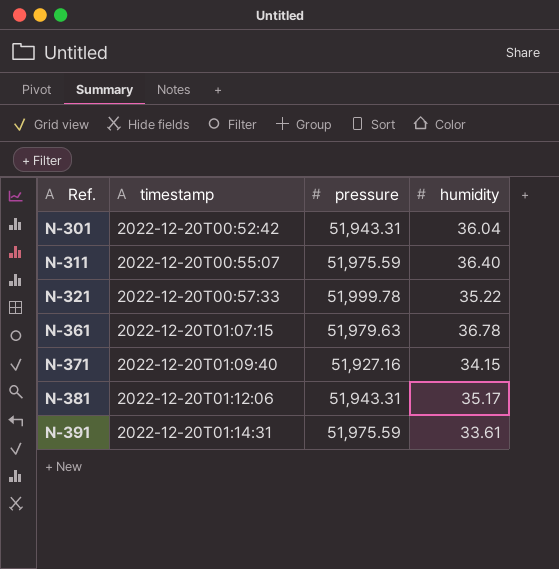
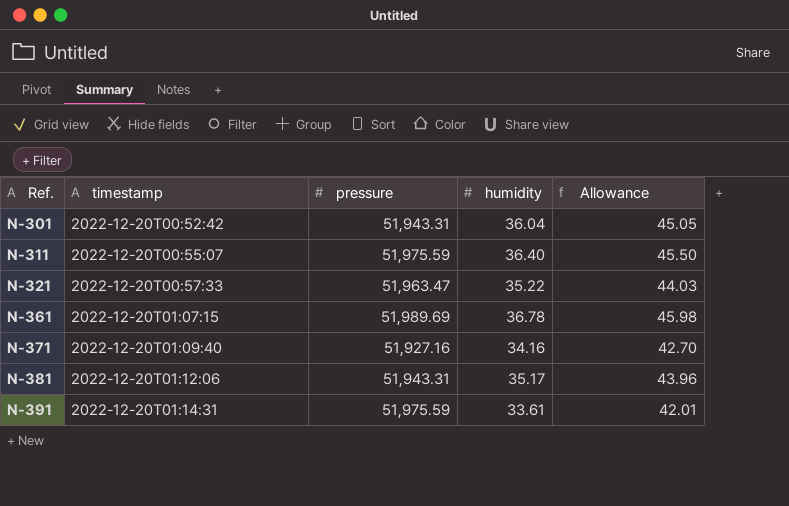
column Allowance | formula: none -> [humidity] * 1.25
N-321 | pressure: 51,999.78 -> 51,963.47
N-361 | pressure: 51,979.63 -> 51,989.69
N-371 | humidity: 34.15 -> 34.16

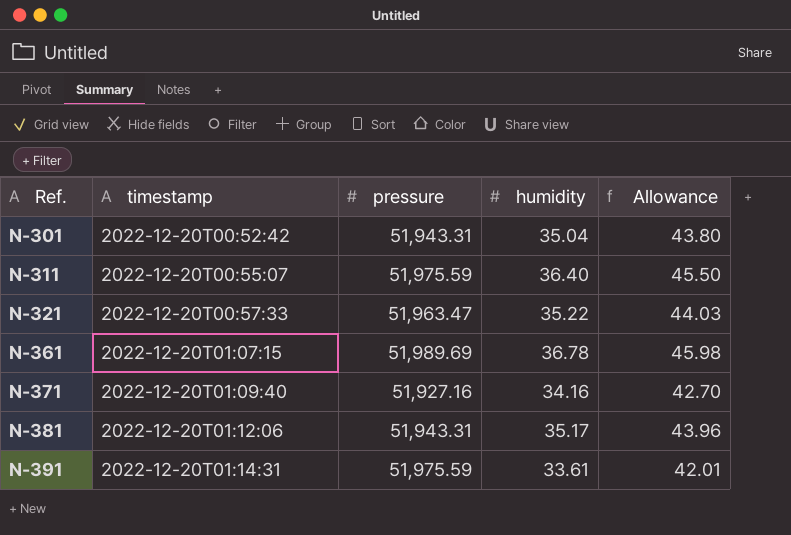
N-301 | humidity: 36.04 -> 35.04
N-301 | Allowance: 45.05 -> 43.80

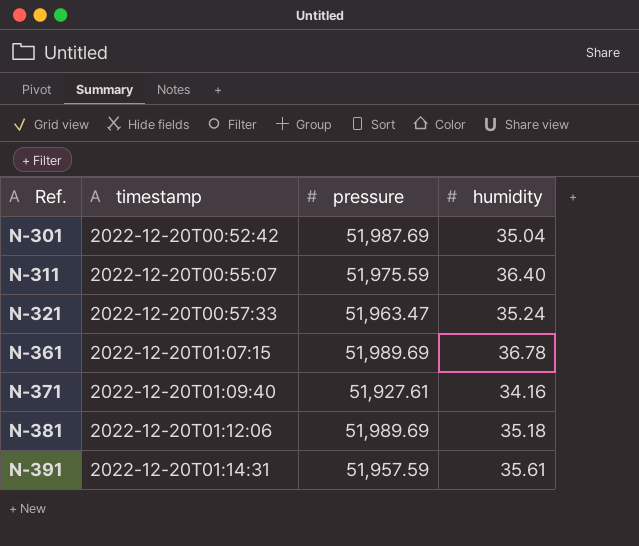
column Allowance | formula: [humidity] * 1.25 -> none
N-301 | pressure: 51,943.31 -> 51,987.69
N-321 | humidity: 35.22 -> 35.24
N-371 | pressure: 51,927.16 -> 51,927.61
N-381 | pressure: 51,943.31 -> 51,989.69
N-381 | humidity: 35.17 -> 35.18
N-391 | pressure: 51,975.59 -> 51,957.59
N-391 | humidity: 33.61 -> 35.61

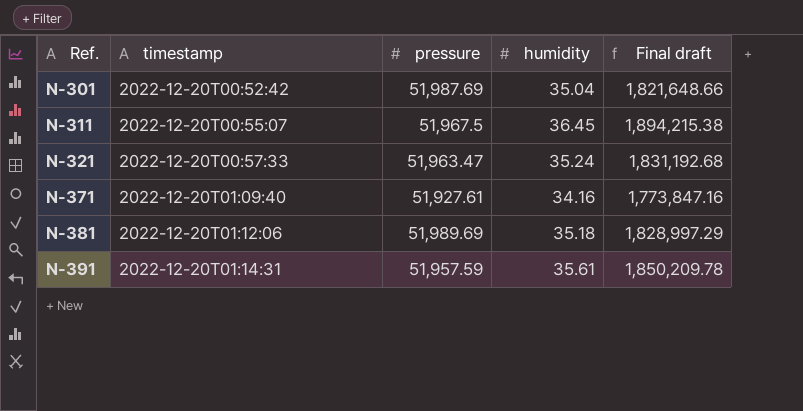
column Final draft | formula: none -> [pressure] * [humidity]
row N-361: 2022-12-20T01:07:15 | 51,989.69 | 36.78 -> none
N-311 | pressure: 51,975.59 -> 51,967.5
N-311 | humidity: 36.40 -> 36.45

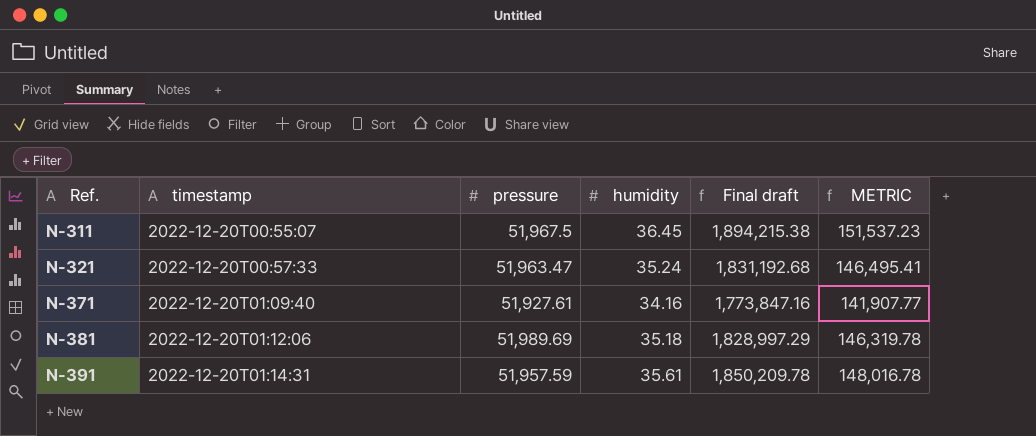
column METRIC | formula: none -> [Final draft] * 0.08
row N-301: 2022-12-20T00:52:42 | 51,987.69 | 35.04 | 1,821,648.66 -> none

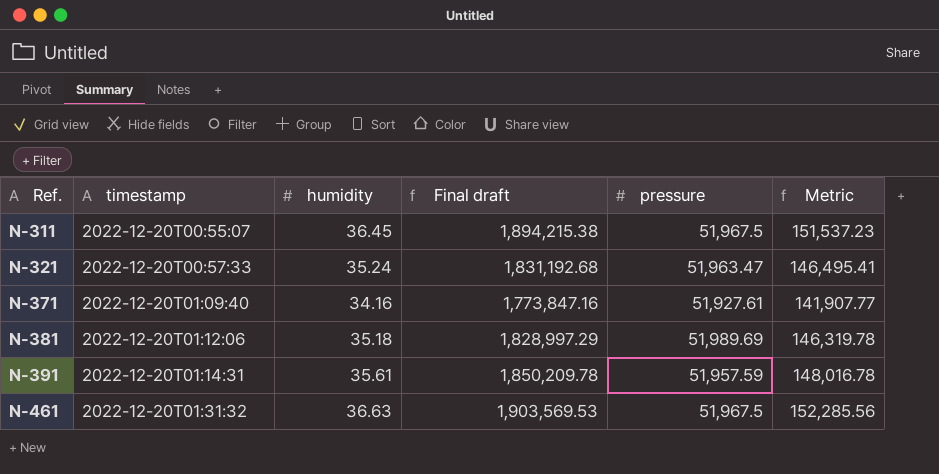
column pressure | position: 3 -> 5
column name: METRIC -> Metric
row N-461: none -> 2022-12-20T01:31:32 | 36.63 | 1,903,569.53 | 51,967.5 | 152,285.56

